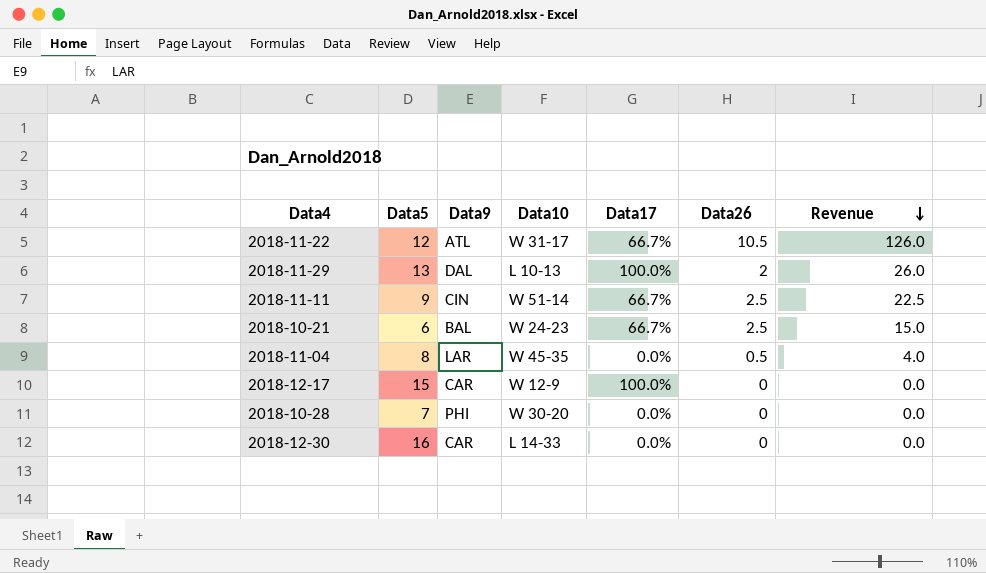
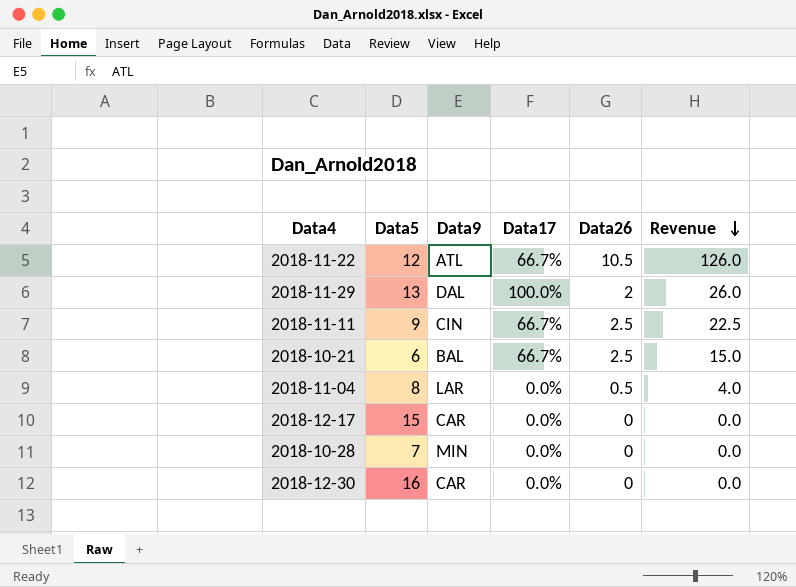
column Data10 | position: 4 -> none
2018-12-17 | Data17: 100.0% -> 0.0%
2018-10-28 | Data9: PHI -> MIN

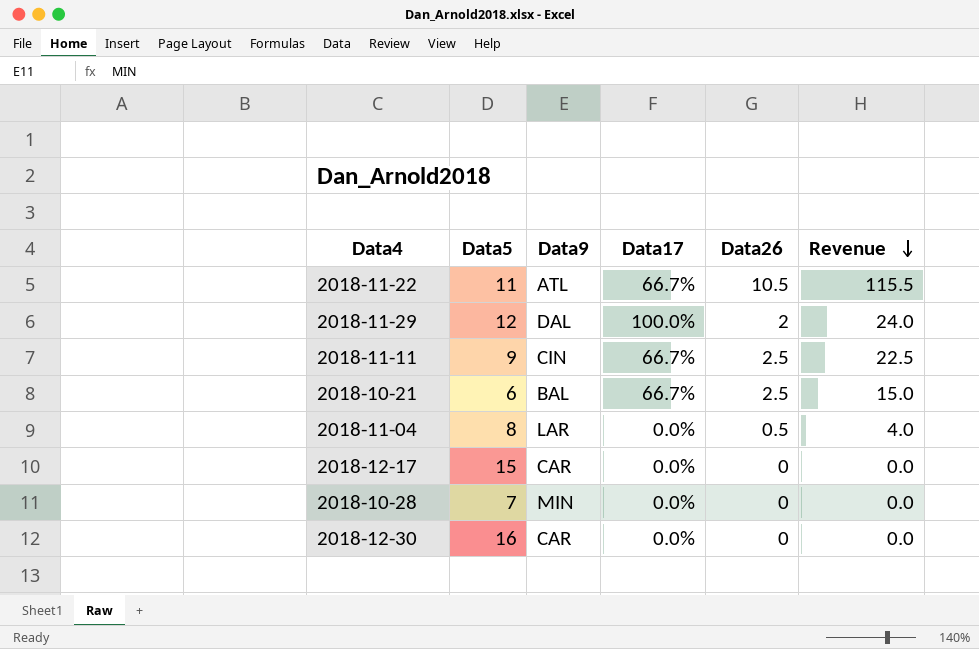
2018-11-22 | Data5: 12 -> 11
2018-11-22 | Revenue: 126.0 -> 115.5
2018-11-29 | Data5: 13 -> 12
2018-11-29 | Revenue: 26.0 -> 24.0

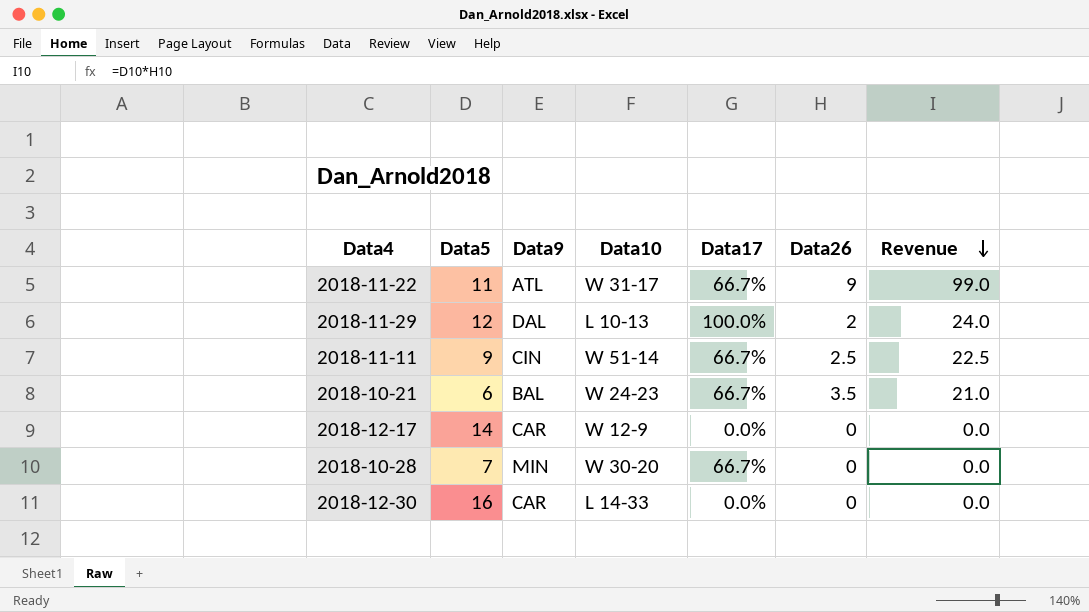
column Data10 | position: none -> 4
row 2018-11-04: 8 | LAR | 0.0% | 0.5 | 4.0 -> none
2018-11-22 | Data26: 10.5 -> 9
2018-11-22 | Revenue: 115.5 -> 99.0
2018-10-21 | Data26: 2.5 -> 3.5
2018-10-21 | Revenue: 15.0 -> 21.0
2018-12-17 | Data5: 15 -> 14
2018-10-28 | Data17: 0.0% -> 66.7%

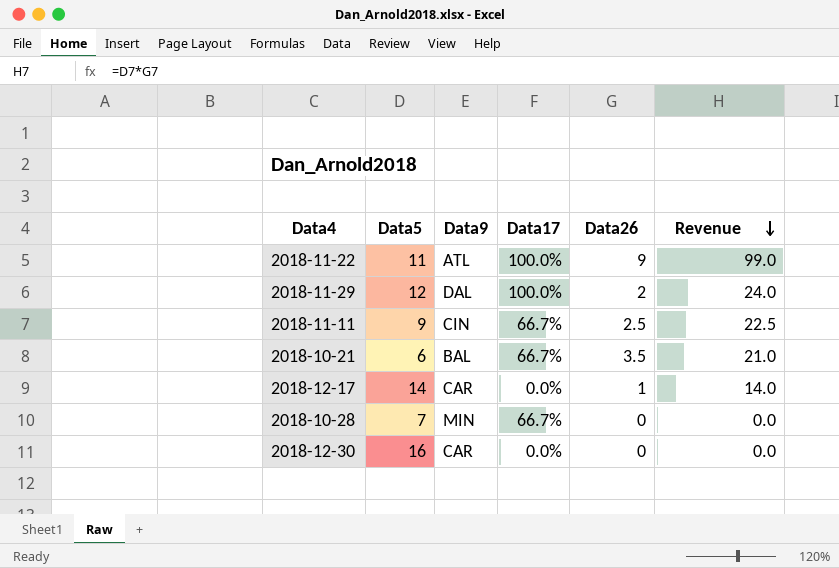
column Data10 | position: 4 -> none
2018-11-22 | Data17: 66.7% -> 100.0%
2018-12-17 | Data26: 0 -> 1
2018-12-17 | Revenue: 0.0 -> 14.0

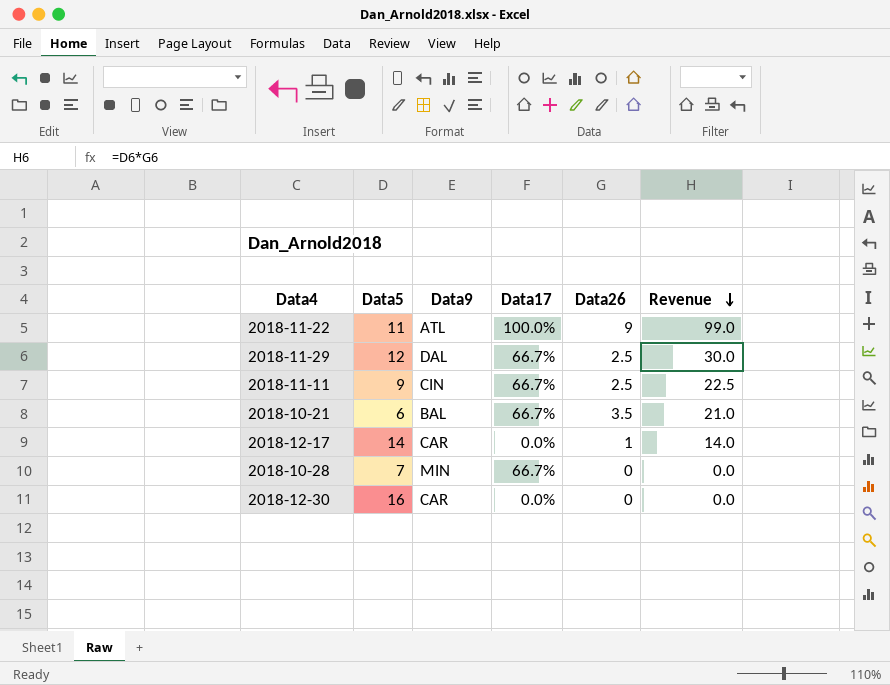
2018-11-29 | Data17: 100.0% -> 66.7%
2018-11-29 | Data26: 2 -> 2.5
2018-11-29 | Revenue: 24.0 -> 30.0

